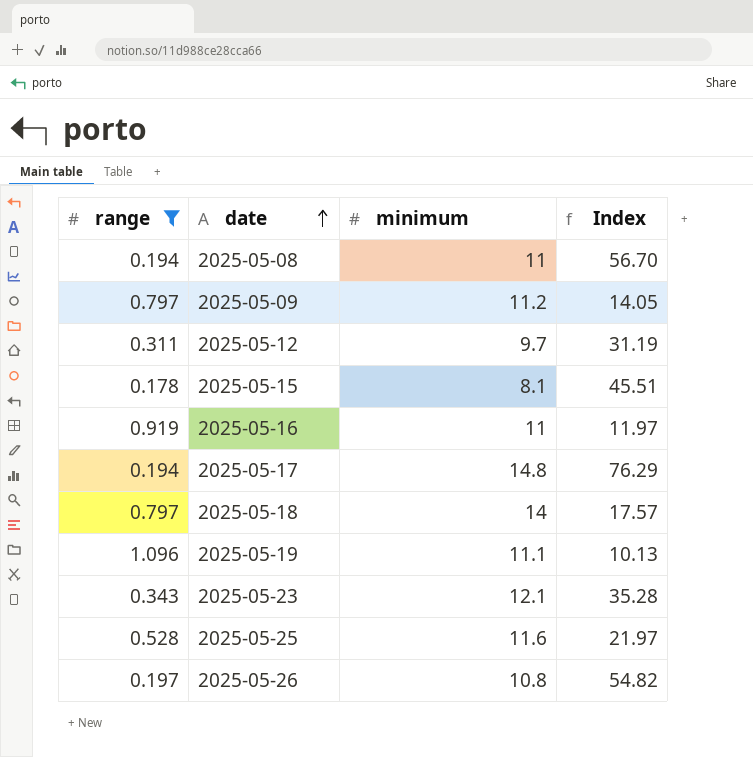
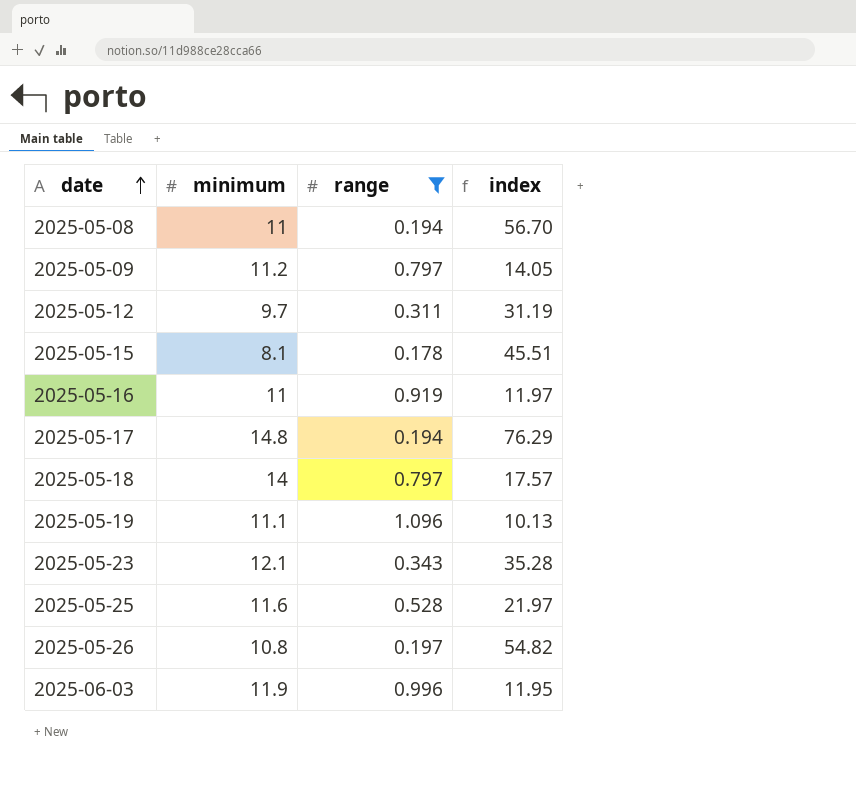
column range | position: 1 -> 3
column name: Index -> index
row 2025-06-03: none -> 11.9 | 0.996 | 11.95

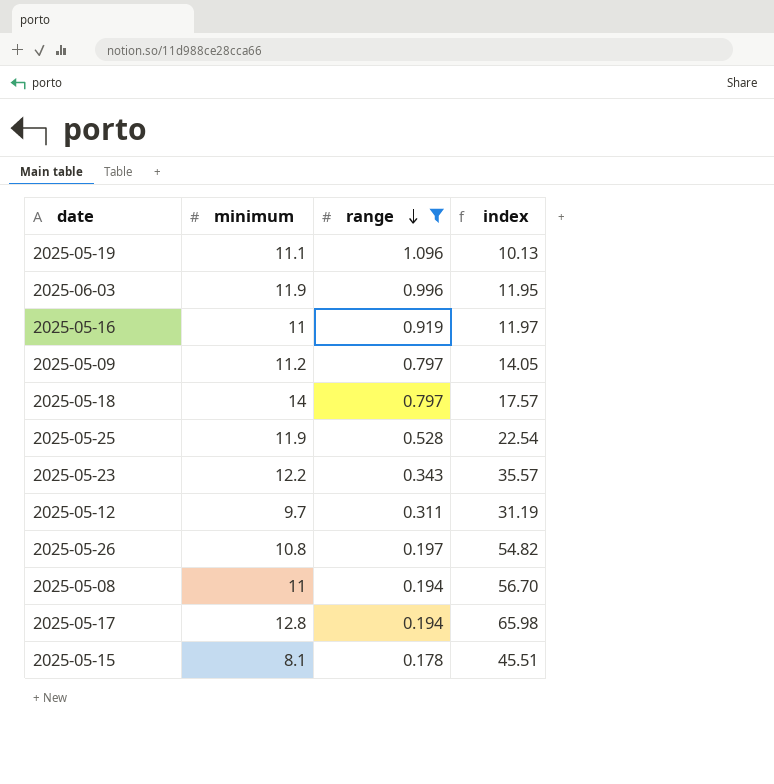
row order: date ascending -> range descending
2025-05-25 | minimum: 11.6 -> 11.9
2025-05-25 | index: 21.97 -> 22.54
2025-05-23 | minimum: 12.1 -> 12.2
2025-05-23 | index: 35.28 -> 35.57
2025-05-17 | minimum: 14.8 -> 12.8
2025-05-17 | index: 76.29 -> 65.98

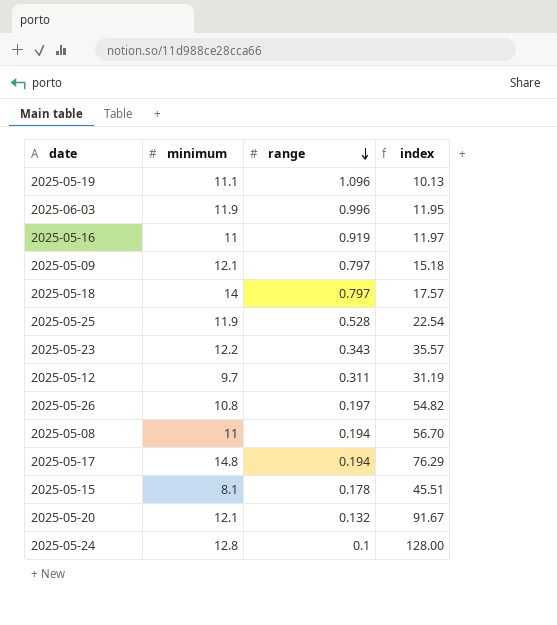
filter: range >= 0.178 -> none
2025-05-09 | minimum: 11.2 -> 12.1
2025-05-09 | index: 14.05 -> 15.18
2025-05-17 | minimum: 12.8 -> 14.8
2025-05-17 | index: 65.98 -> 76.29

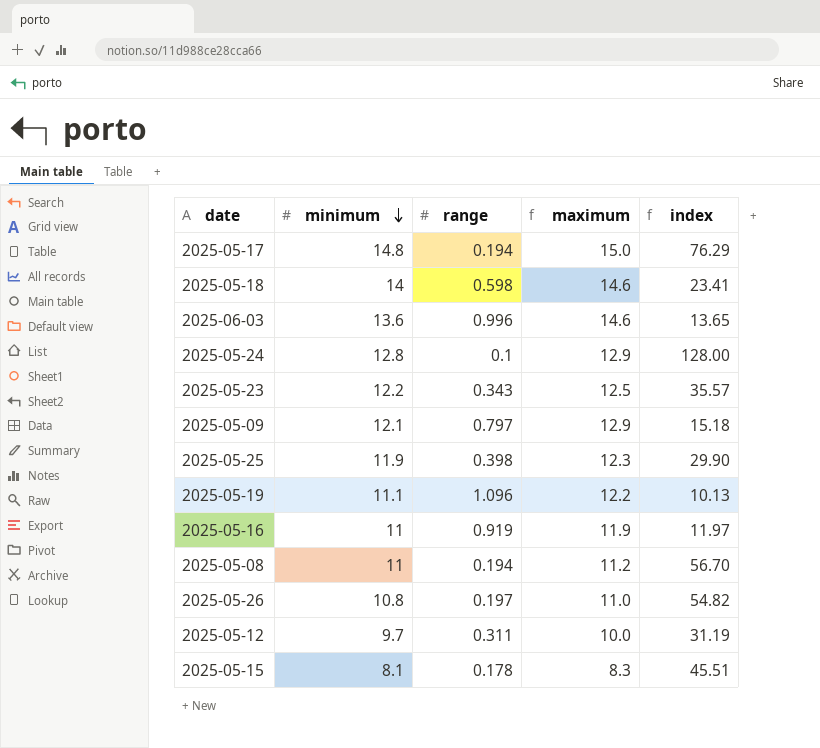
row order: range descending -> minimum descending
column maximum | formula: none -> [minimum] + [range]
row 2025-05-20: 12.1 | 0.132 | 91.67 -> none
2025-05-18 | range: 0.797 -> 0.598
2025-05-18 | index: 17.57 -> 23.41
2025-06-03 | minimum: 11.9 -> 13.6
2025-06-03 | index: 11.95 -> 13.65
2025-05-25 | range: 0.528 -> 0.398
2025-05-25 | index: 22.54 -> 29.90

